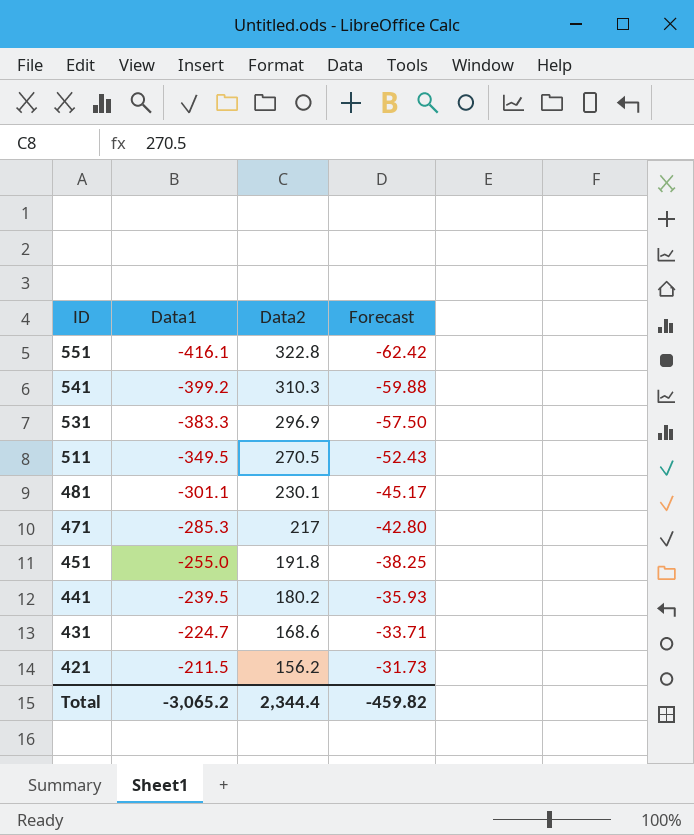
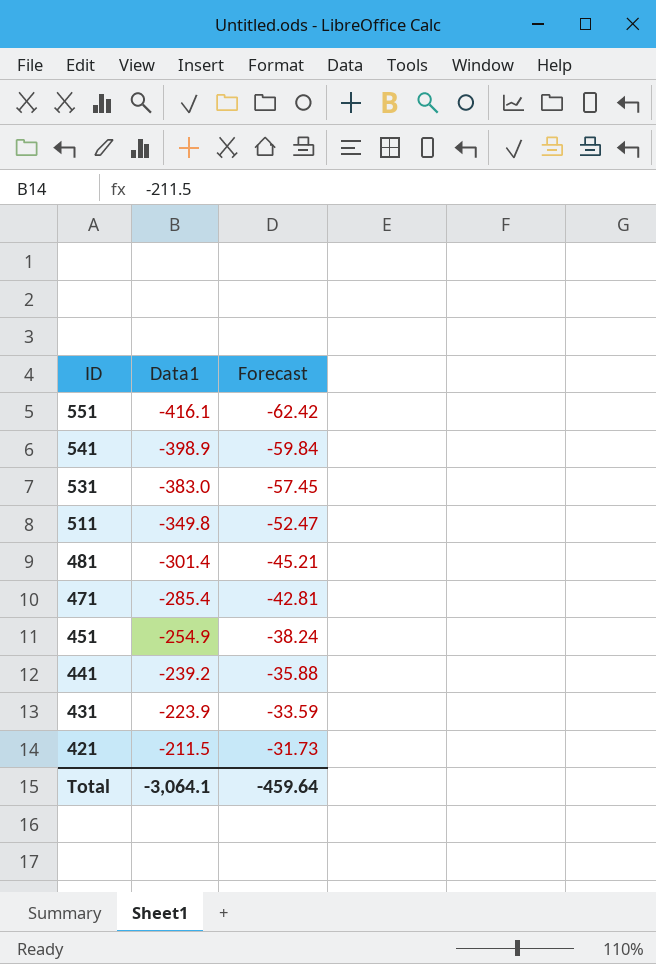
column Data2 | position: 3 -> none
541 | Data1: -399.2 -> -398.9
541 | Forecast: -59.88 -> -59.84
531 | Data1: -383.3 -> -383.0
531 | Forecast: -57.50 -> -57.45
511 | Data1: -349.5 -> -349.8
511 | Forecast: -52.43 -> -52.47
481 | Data1: -301.1 -> -301.4
481 | Forecast: -45.17 -> -45.21
471 | Data1: -285.3 -> -285.4
471 | Forecast: -42.80 -> -42.81
451 | Data1: -255.0 -> -254.9
451 | Forecast: -38.25 -> -38.24
441 | Data1: -239.5 -> -239.2
441 | Forecast: -35.93 -> -35.88
431 | Data1: -224.7 -> -223.9
431 | Forecast: -33.71 -> -33.59
Total | Data1: -3,065.2 -> -3,064.1
Total | Forecast: -459.82 -> -459.64

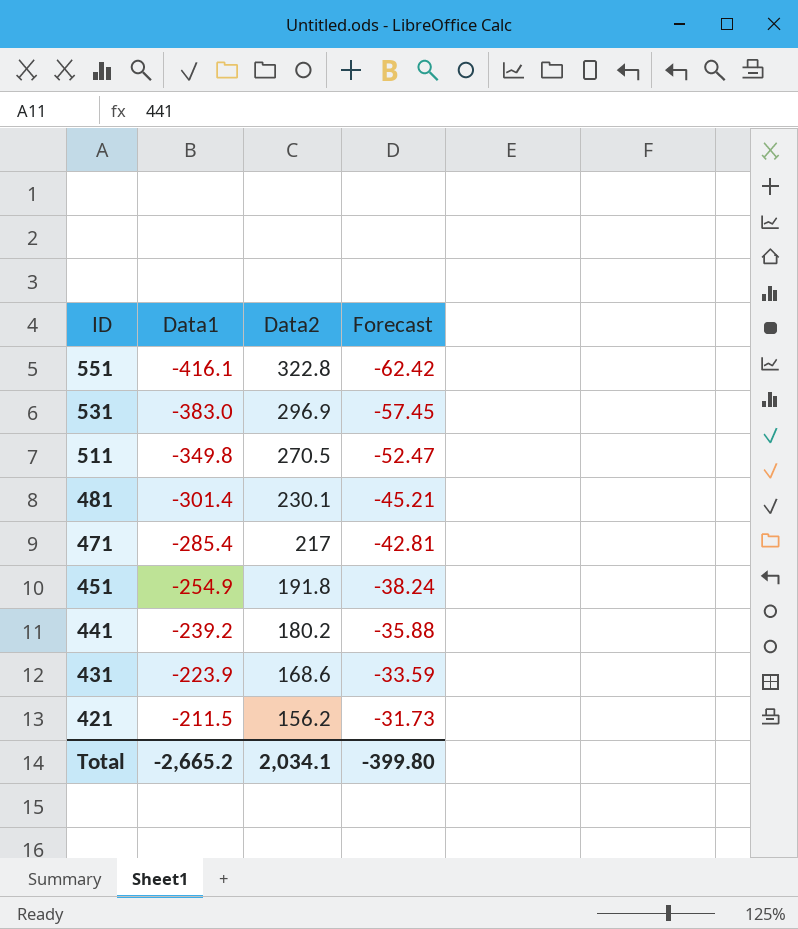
column Data2 | position: none -> 3
row 541: -398.9 | -59.84 -> none
Total | Data1: -3,064.1 -> -2,665.2
Total | Forecast: -459.64 -> -399.80

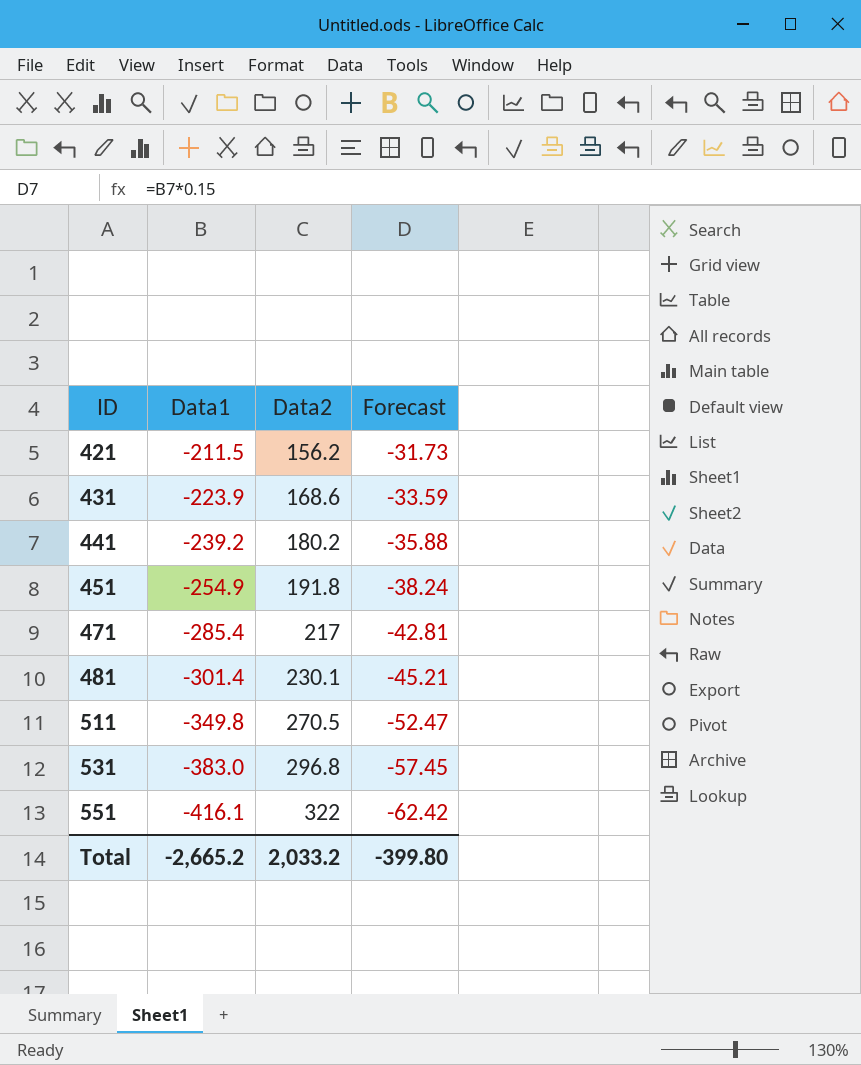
row order: ID descending -> ID ascending
531 | Data2: 296.9 -> 296.8
551 | Data2: 322.8 -> 322
Total | Data2: 2,034.1 -> 2,033.2

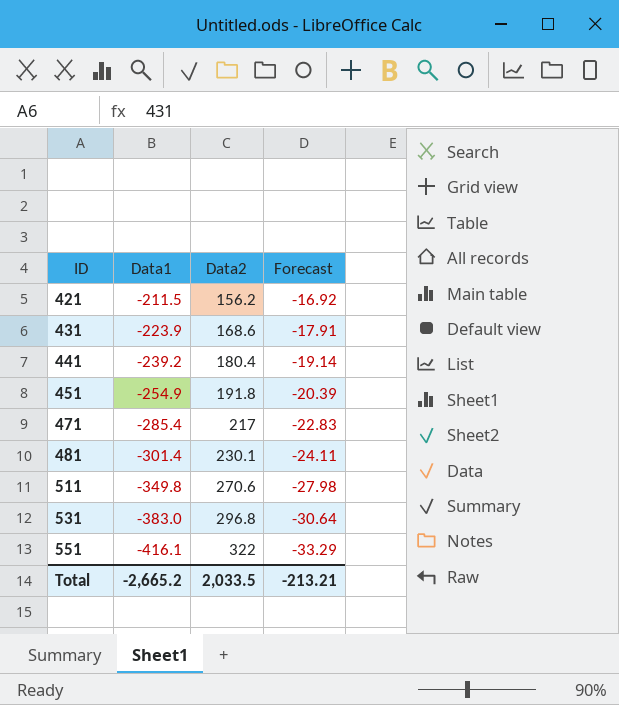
column Forecast | formula: [Data1] * 0.15 -> [Data1] * 0.08
441 | Data2: 180.2 -> 180.4
511 | Data2: 270.5 -> 270.6
Total | Data2: 2,033.2 -> 2,033.5
Total | Forecast: -399.80 -> -213.21

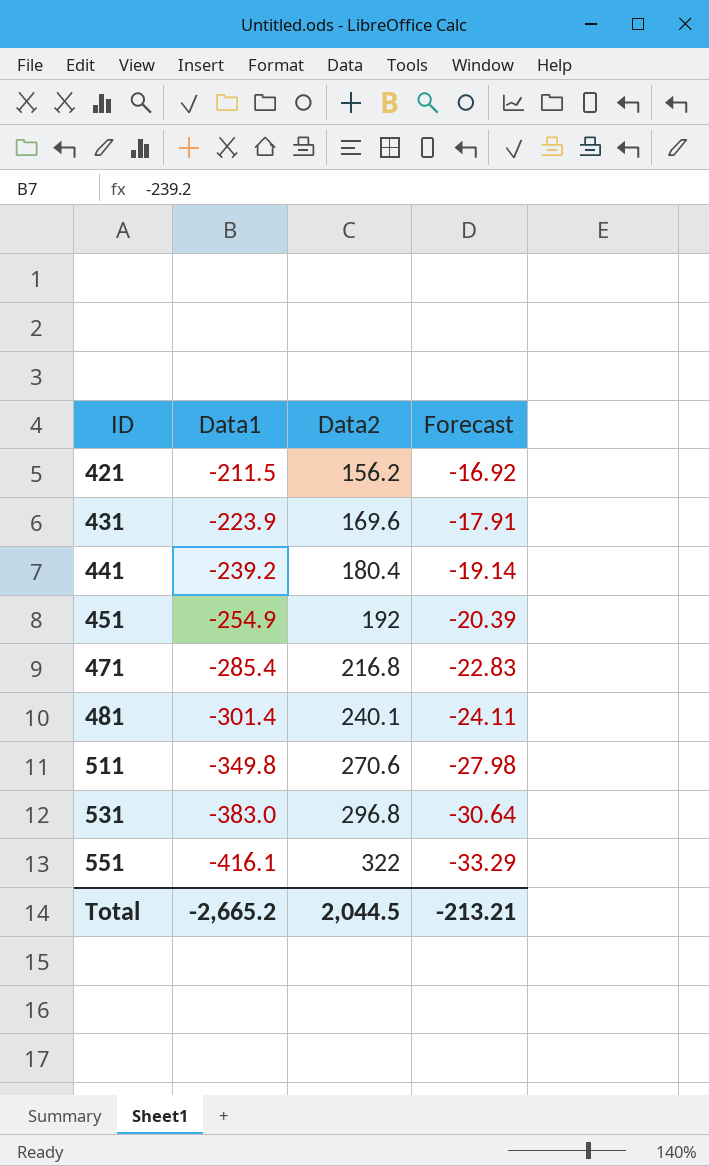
431 | Data2: 168.6 -> 169.6
451 | Data2: 191.8 -> 192
471 | Data2: 217 -> 216.8
481 | Data2: 230.1 -> 240.1
Total | Data2: 2,033.5 -> 2,044.5

